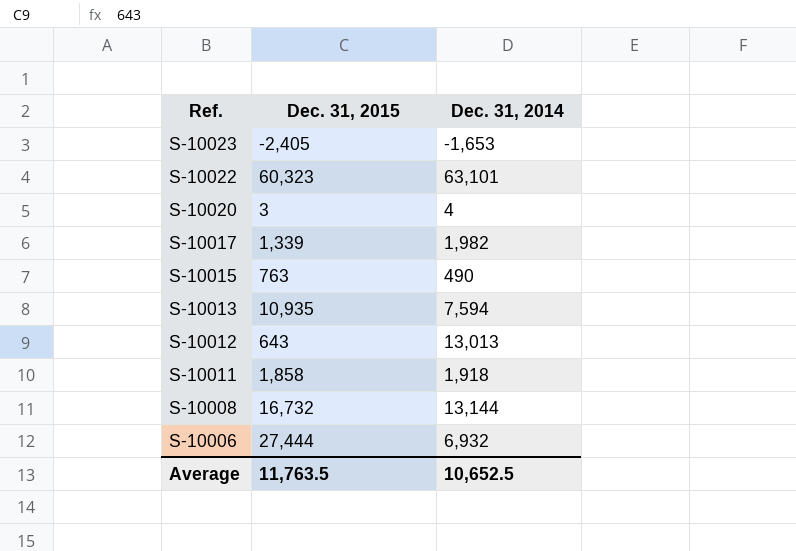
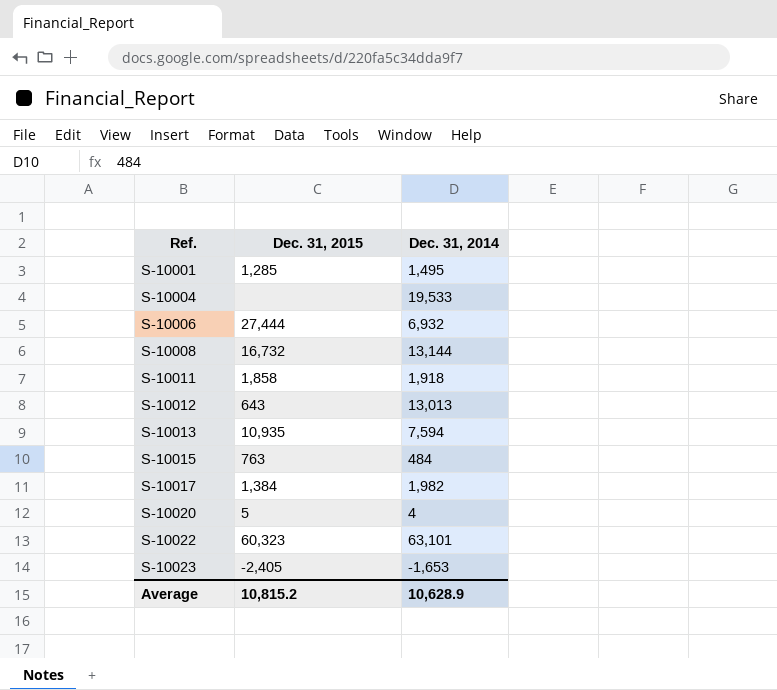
row order: Ref. descending -> Ref. ascending
row S-10001: none -> 1,285 | 1,495
row S-10004: none -> none | 19,533
S-10015 | Dec. 31, 2014: 490 -> 484
S-10017 | Dec. 31, 2015: 1,339 -> 1,384
S-10020 | Dec. 31, 2015: 3 -> 5
Average | Dec. 31, 2015: 11,763.5 -> 10,815.2
Average | Dec. 31, 2014: 10,652.5 -> 10,628.9

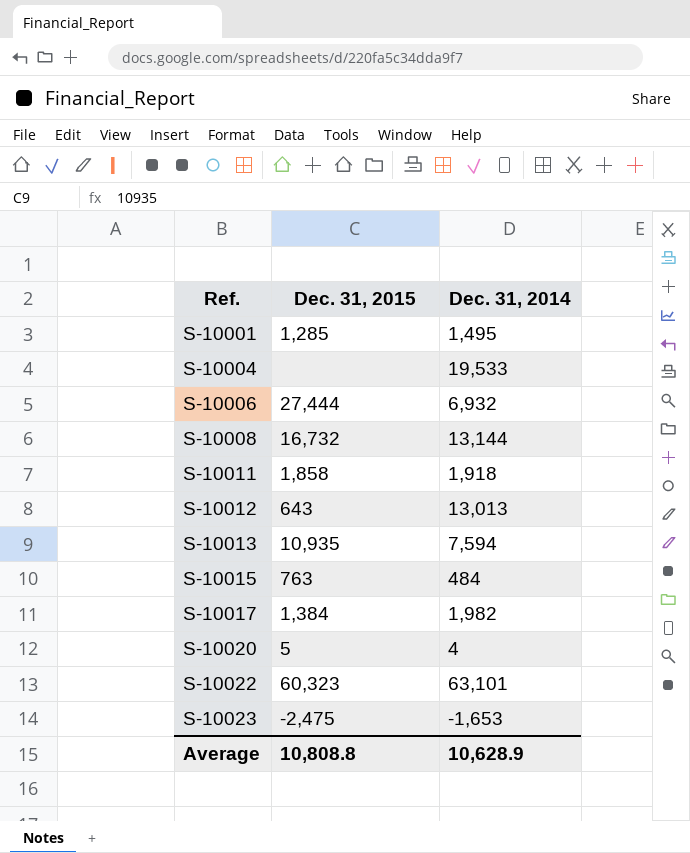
S-10023 | Dec. 31, 2015: -2,405 -> -2,475
Average | Dec. 31, 2015: 10,815.2 -> 10,808.8

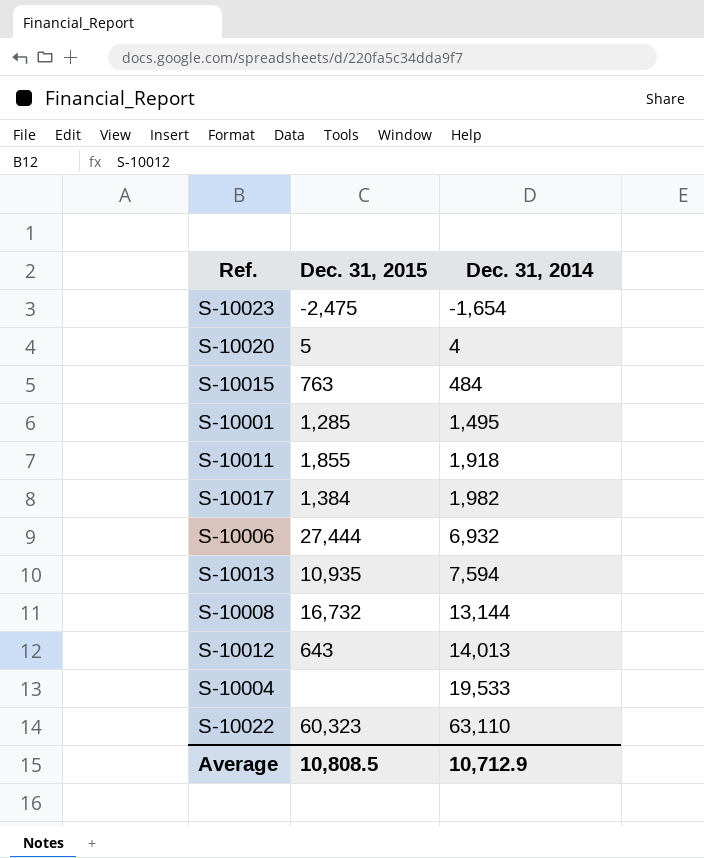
row order: Ref. ascending -> Dec. 31, 2014 ascending
S-10023 | Dec. 31, 2014: -1,653 -> -1,654
S-10011 | Dec. 31, 2015: 1,858 -> 1,855
S-10012 | Dec. 31, 2014: 13,013 -> 14,013
S-10022 | Dec. 31, 2014: 63,101 -> 63,110
Average | Dec. 31, 2015: 10,808.8 -> 10,808.5
Average | Dec. 31, 2014: 10,628.9 -> 10,712.9

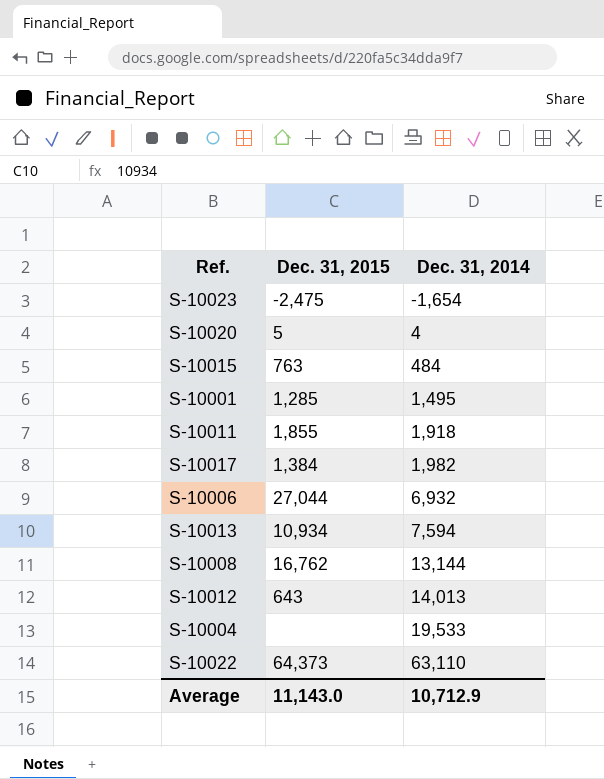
S-10006 | Dec. 31, 2015: 27,444 -> 27,044
S-10013 | Dec. 31, 2015: 10,935 -> 10,934
S-10008 | Dec. 31, 2015: 16,732 -> 16,762
S-10022 | Dec. 31, 2015: 60,323 -> 64,373
Average | Dec. 31, 2015: 10,808.5 -> 11,143.0

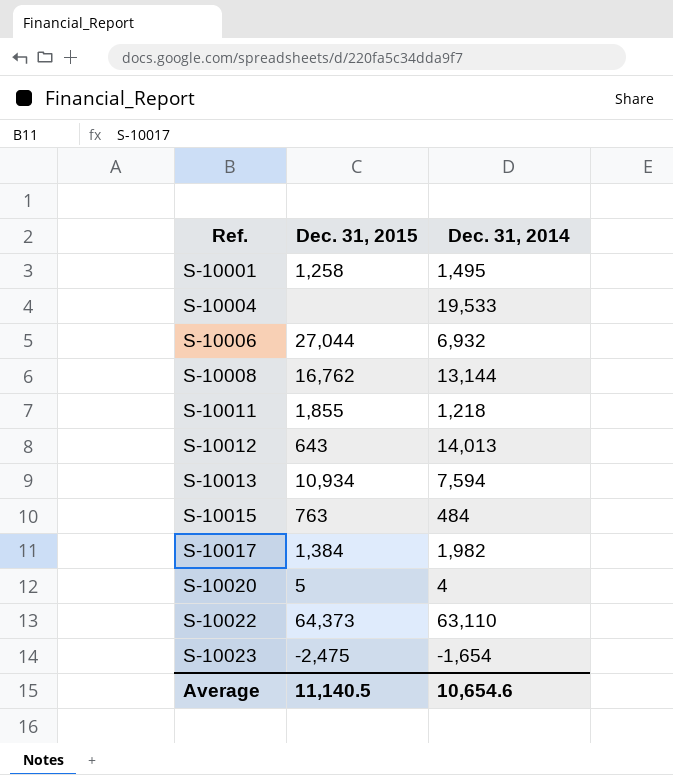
row order: Dec. 31, 2014 ascending -> Ref. ascending
S-10001 | Dec. 31, 2015: 1,285 -> 1,258
S-10011 | Dec. 31, 2014: 1,918 -> 1,218
Average | Dec. 31, 2015: 11,143.0 -> 11,140.5
Average | Dec. 31, 2014: 10,712.9 -> 10,654.6

